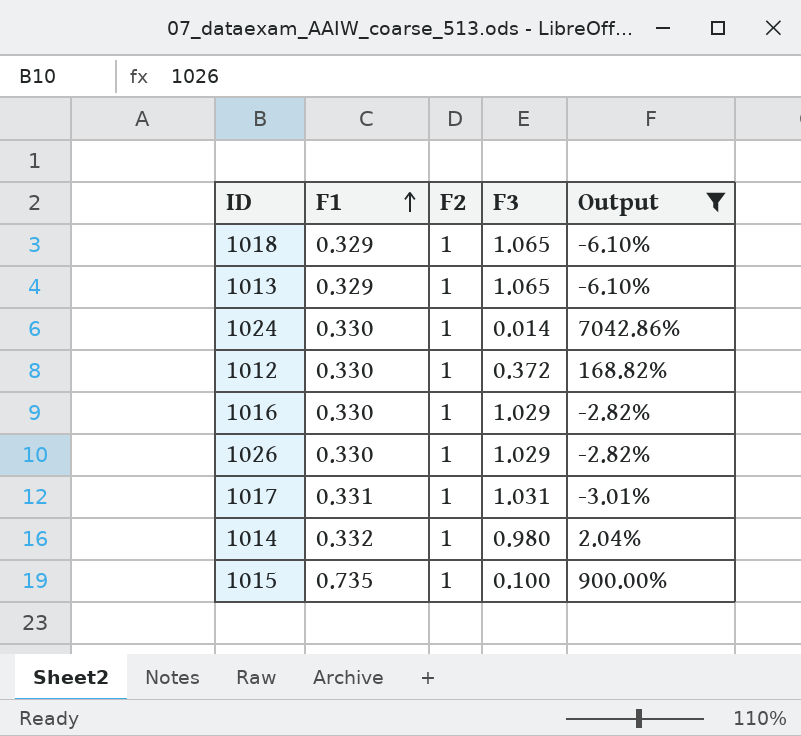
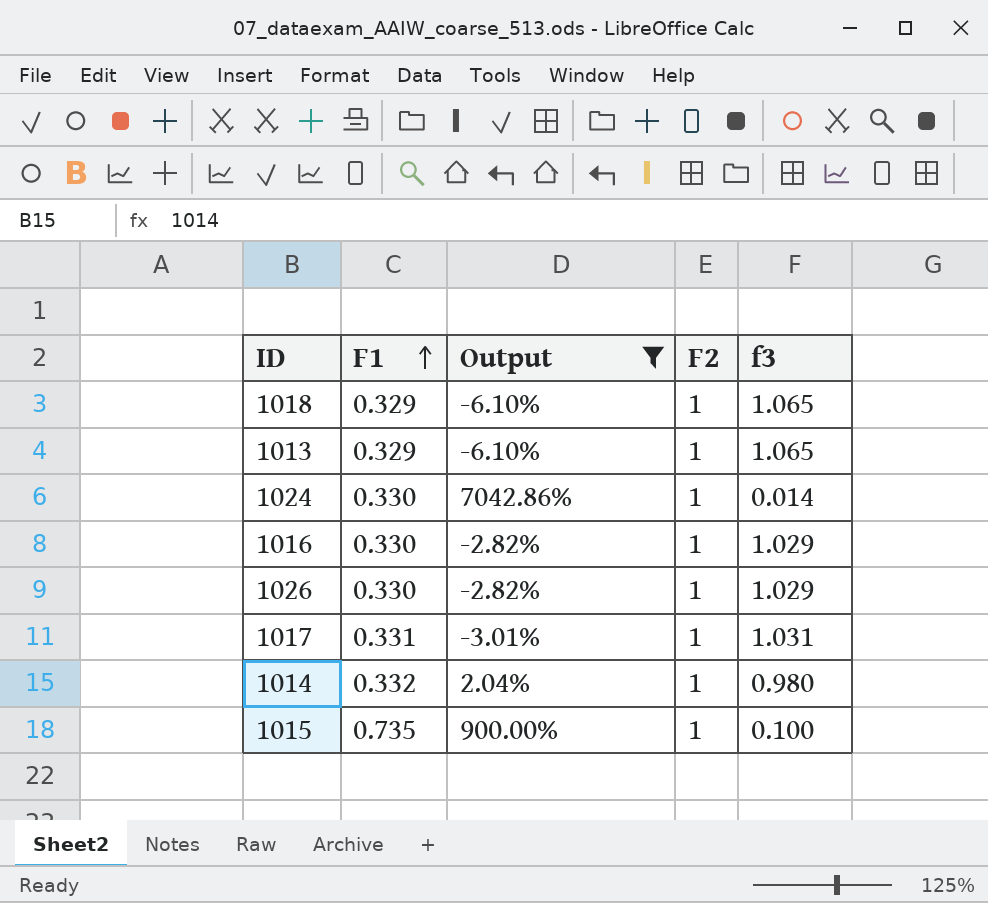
column Output | position: 5 -> 3
column name: F3 -> f3
row 1012: 0.330 | 1 | 0.372 | 168.82% -> none

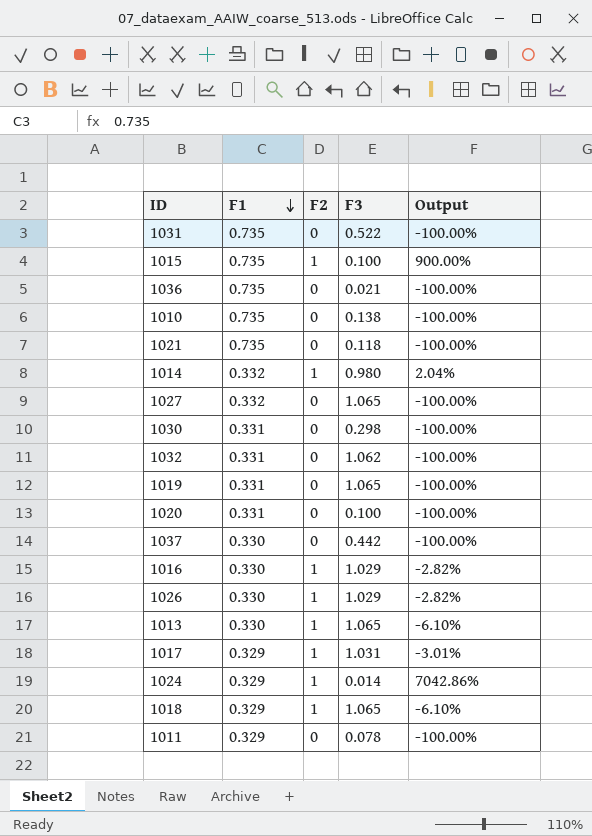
filter: Output != -100.00% -> none
row order: F1 ascending -> F1 descending
column name: f3 -> F3
column Output | position: 3 -> 5
1013 | F1: 0.329 -> 0.330
1017 | F1: 0.331 -> 0.329
1024 | F1: 0.330 -> 0.329

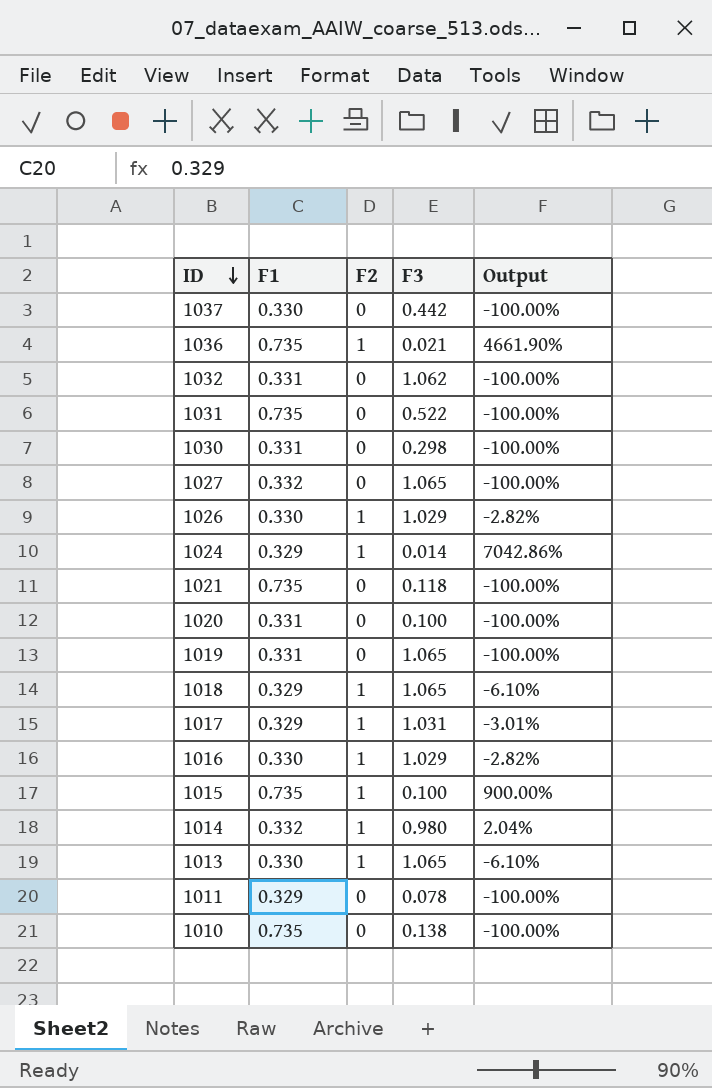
row order: F1 descending -> ID descending
1036 | F2: 0 -> 1
1036 | Output: -100.00% -> 4661.90%

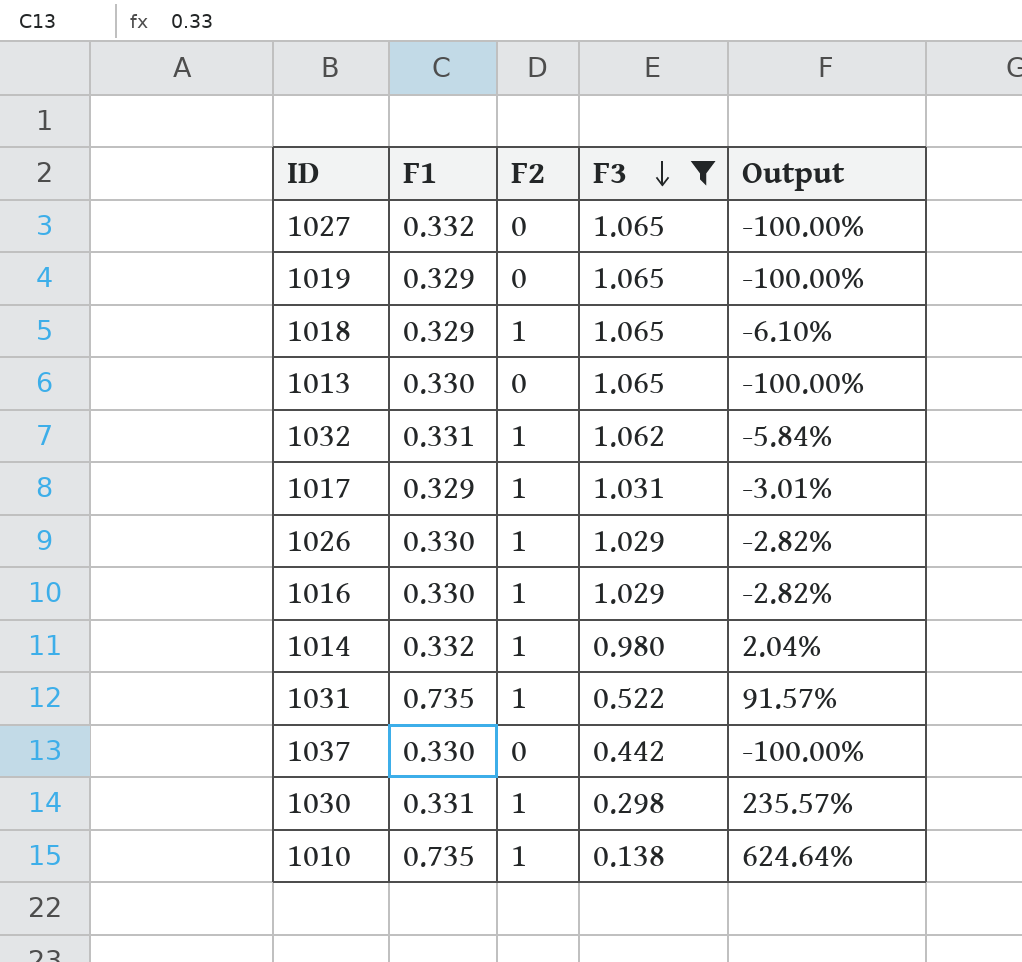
filter: none -> F3 >= 0.138
row order: ID descending -> F3 descending
1019 | F1: 0.331 -> 0.329
1013 | F2: 1 -> 0
1013 | Output: -6.10% -> -100.00%
1032 | F2: 0 -> 1
1032 | Output: -100.00% -> -5.84%
1031 | F2: 0 -> 1
1031 | Output: -100.00% -> 91.57%
1030 | F2: 0 -> 1
1030 | Output: -100.00% -> 235.57%
1010 | F2: 0 -> 1
1010 | Output: -100.00% -> 624.64%

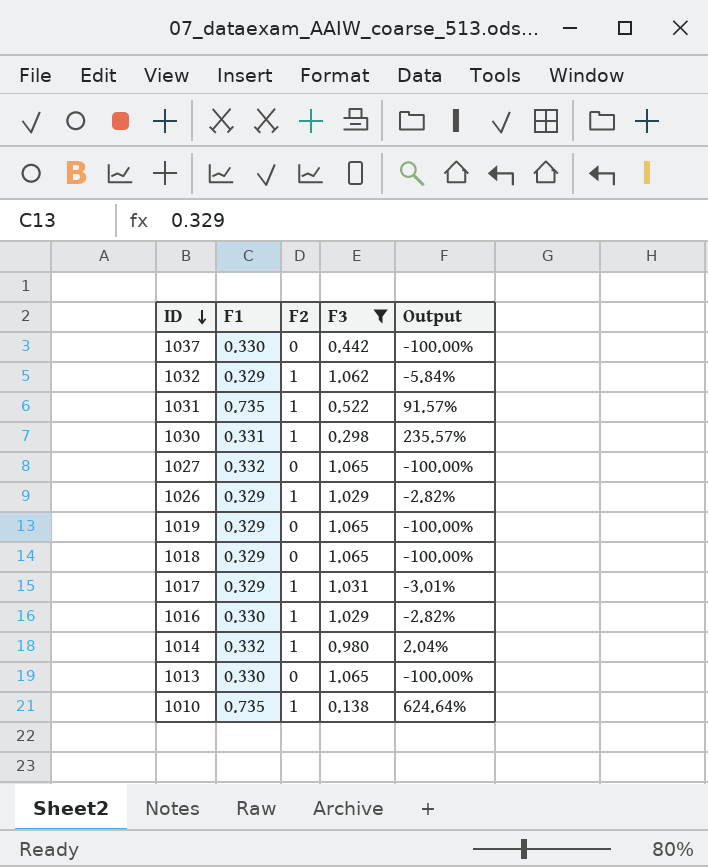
row order: F3 descending -> ID descending
1032 | F1: 0.331 -> 0.329
1026 | F1: 0.330 -> 0.329
1018 | F2: 1 -> 0
1018 | Output: -6.10% -> -100.00%

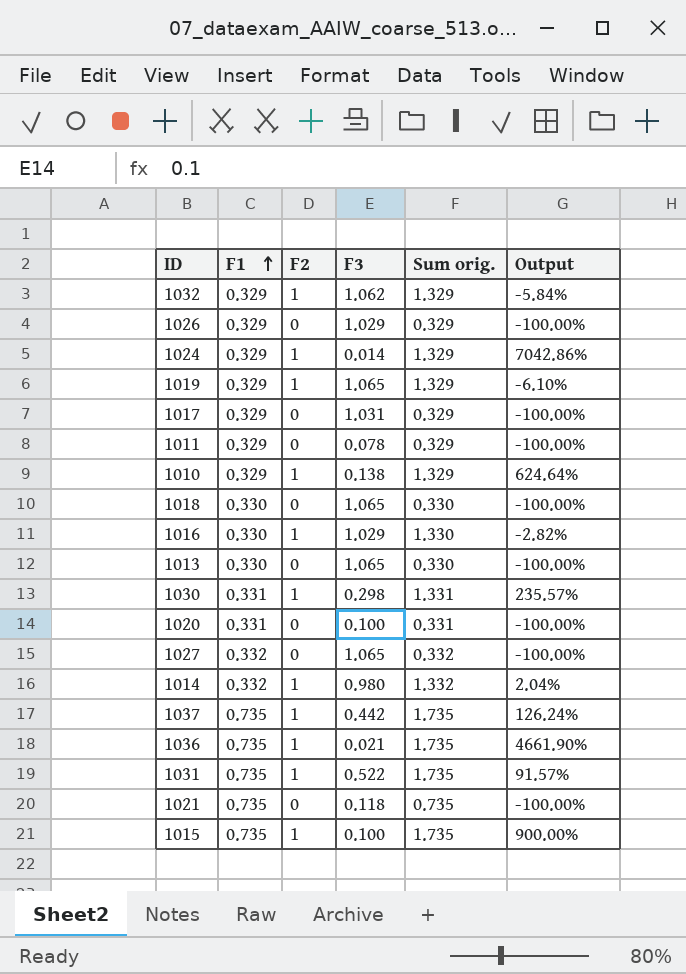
filter: F3 >= 0.138 -> none
row order: ID descending -> F1 ascending
column Sum orig. | formula: none -> [F1] + [F2]
1026 | F2: 1 -> 0
1026 | Output: -2.82% -> -100.00%
1019 | F2: 0 -> 1
1019 | Output: -100.00% -> -6.10%
1017 | F2: 1 -> 0
1017 | Output: -3.01% -> -100.00%
1010 | F1: 0.735 -> 0.329
1018 | F1: 0.329 -> 0.330
1037 | F1: 0.330 -> 0.735
1037 | F2: 0 -> 1
1037 | Output: -100.00% -> 126.24%

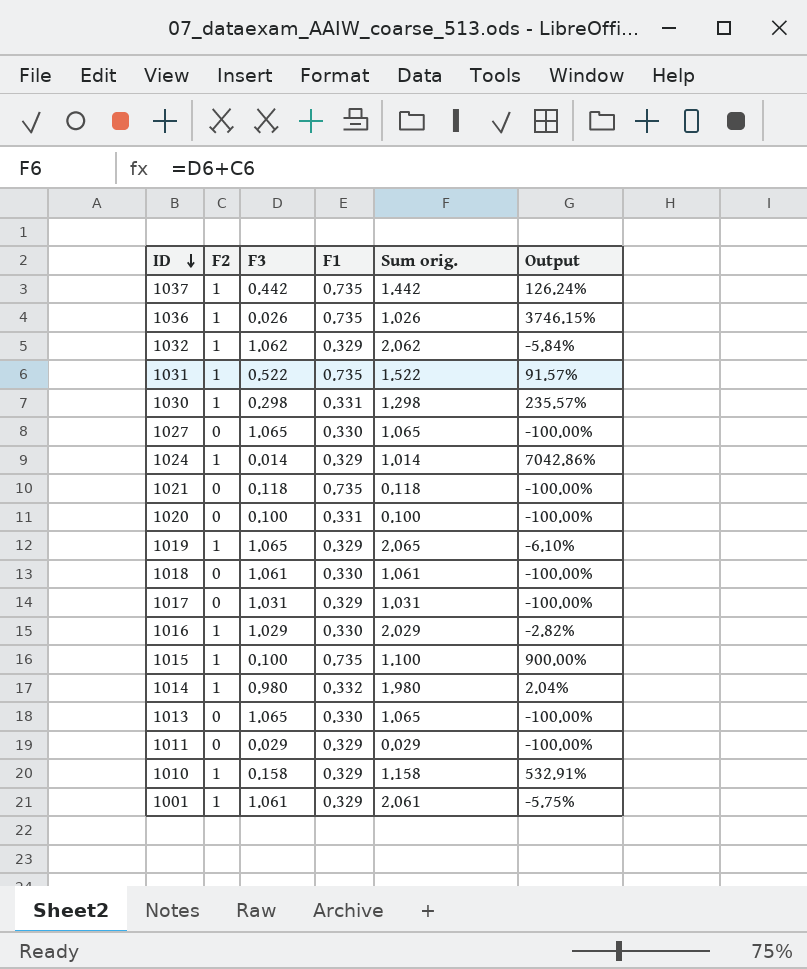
row order: F1 ascending -> ID descending
column F1 | position: 2 -> 4
column Sum orig. | formula: [F1] + [F2] -> [F2] + [F3]
row 1026: 0.329 | 0 | 1.029 | 0.329 | -100.00% -> none
1036 | F3: 0.021 -> 0.026
1036 | Output: 4661.90% -> 3746.15%
1027 | F1: 0.332 -> 0.330
1018 | F3: 1.065 -> 1.061
1011 | F3: 0.078 -> 0.029
1010 | F3: 0.138 -> 0.158
1010 | Output: 624.64% -> 532.91%
row 1001: none -> 1 | 1.061 | 0.329 | 2.061 | -5.75%

